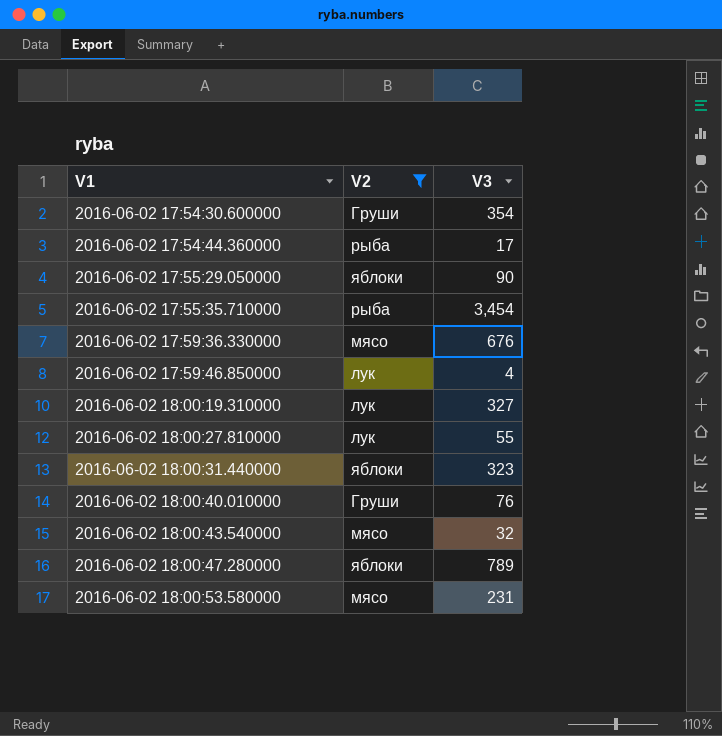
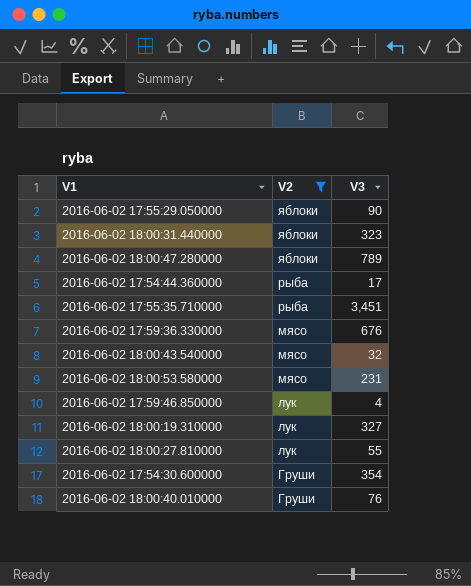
row order: V1 ascending -> V2 descending
2016-06-02 17:55:35.710000 | V3: 3,454 -> 3,451

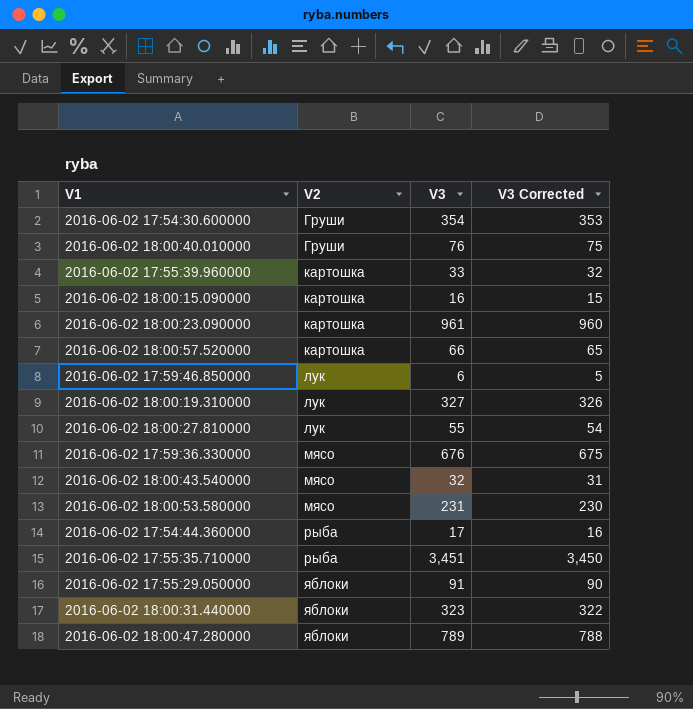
filter: V2 != картошка -> none
row order: V2 descending -> V2 ascending
column V3 Corrected | formula: none -> [V3] - 1
2016-06-02 17:59:46.850000 | V3: 4 -> 6
2016-06-02 17:55:29.050000 | V3: 90 -> 91

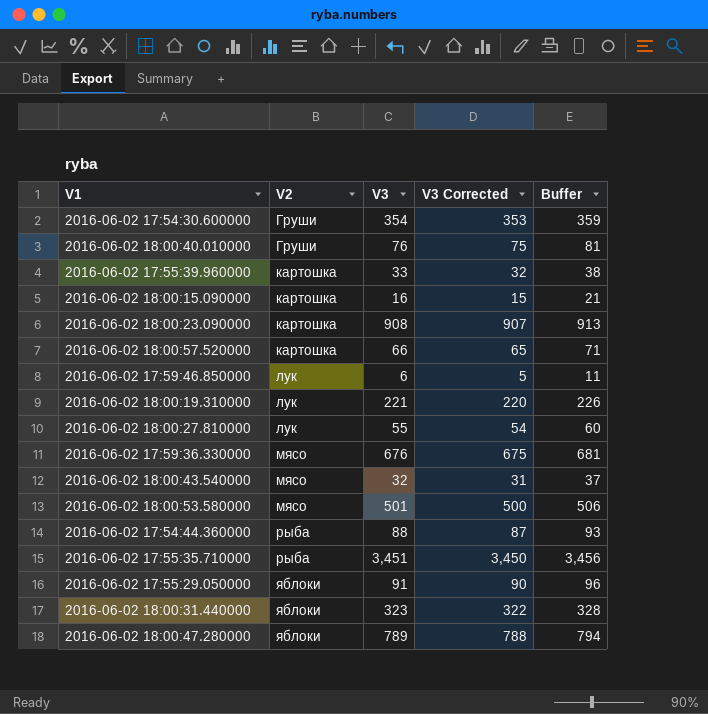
column Buffer | formula: none -> [V3] + 5
2016-06-02 18:00:23.090000 | V3: 961 -> 908
2016-06-02 18:00:23.090000 | V3 Corrected: 960 -> 907
2016-06-02 18:00:19.310000 | V3: 327 -> 221
2016-06-02 18:00:19.310000 | V3 Corrected: 326 -> 220
2016-06-02 18:00:53.580000 | V3: 231 -> 501
2016-06-02 18:00:53.580000 | V3 Corrected: 230 -> 500
2016-06-02 17:54:44.360000 | V3: 17 -> 88
2016-06-02 17:54:44.360000 | V3 Corrected: 16 -> 87

